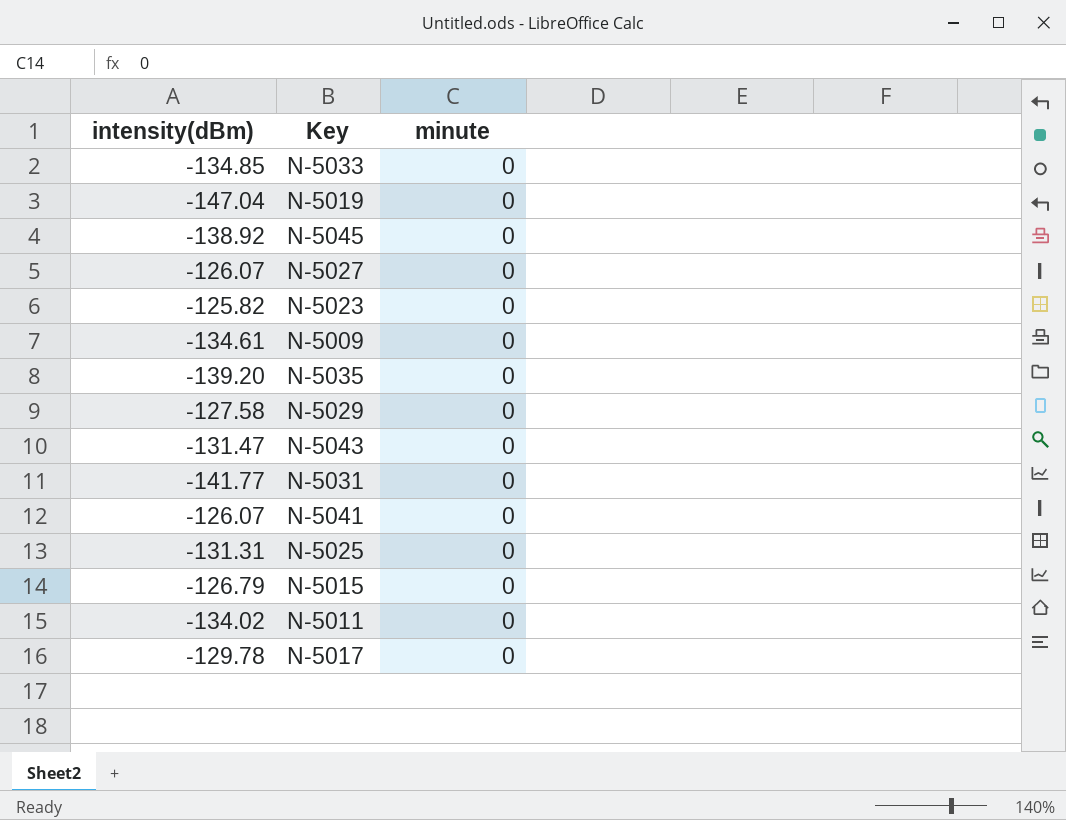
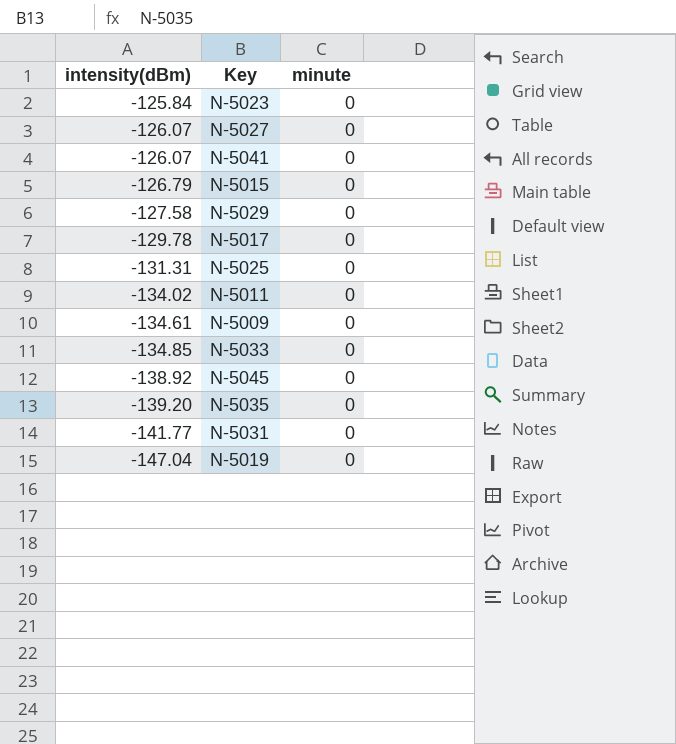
row order: none -> intensity(dBm) descending
row N-5043: -131.47 | 0 -> none
N-5023 | intensity(dBm): -125.82 -> -125.84

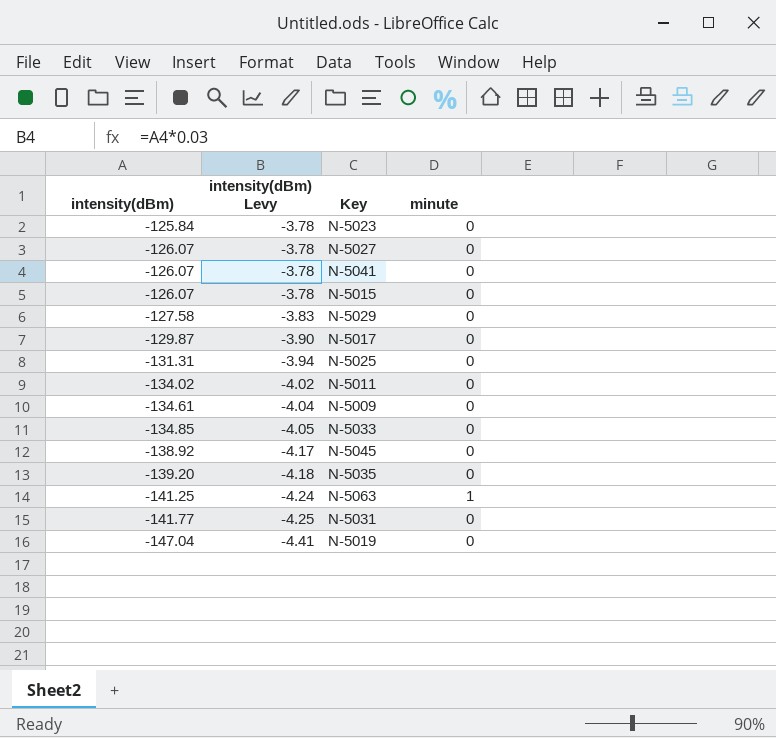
column intensity(dBm) Levy | formula: none -> [intensity(dBm)] * 0.03
N-5015 | intensity(dBm): -126.79 -> -126.07
N-5017 | intensity(dBm): -129.78 -> -129.87
row N-5063: none -> -141.25 | -4.24 | 1

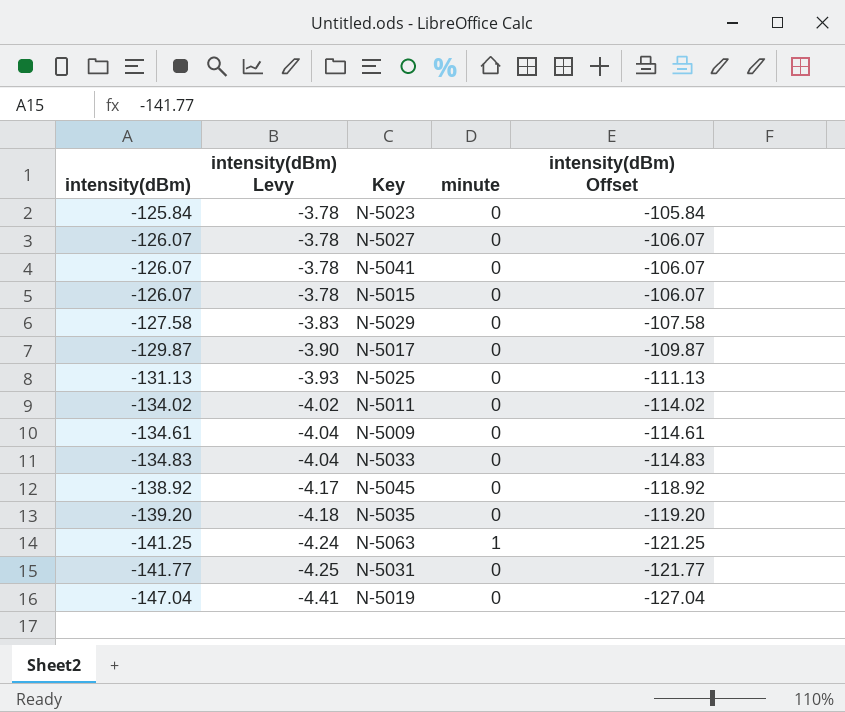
column intensity(dBm) Offset | formula: none -> [intensity(dBm)] + 20
N-5025 | intensity(dBm): -131.31 -> -131.13
N-5025 | intensity(dBm) Levy: -3.94 -> -3.93
N-5033 | intensity(dBm): -134.85 -> -134.83
N-5033 | intensity(dBm) Levy: -4.05 -> -4.04

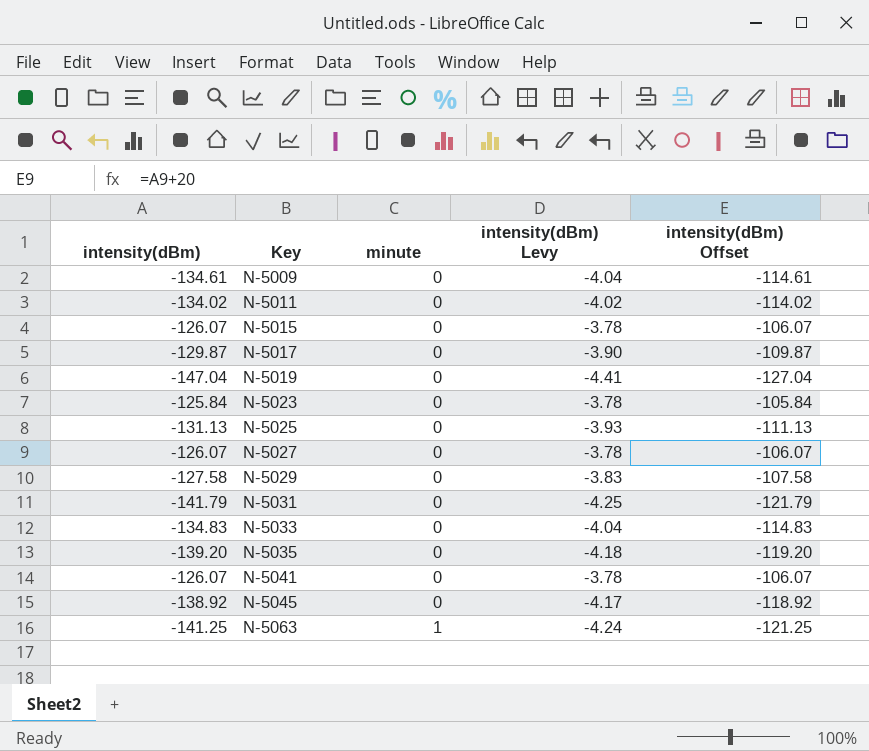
row order: intensity(dBm) descending -> Key ascending
column intensity(dBm) Levy | position: 2 -> 4
N-5031 | intensity(dBm): -141.77 -> -141.79
N-5031 | intensity(dBm) Offset: -121.77 -> -121.79

